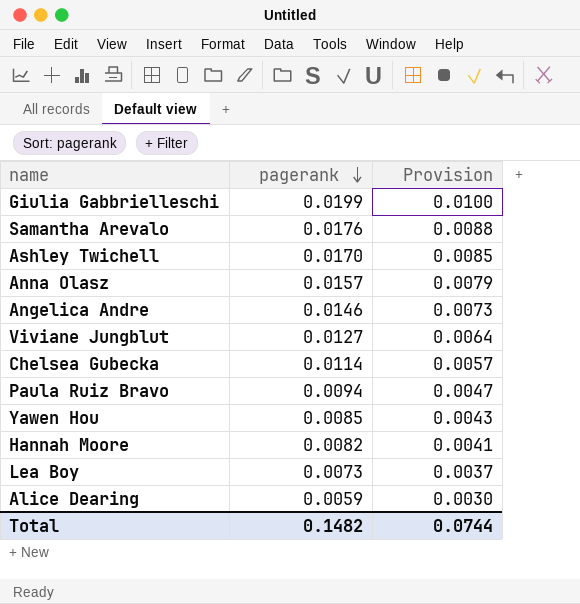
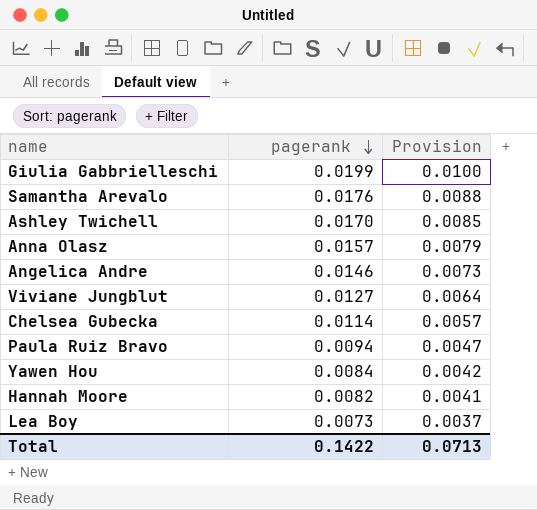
row Alice Dearing: 0.0059 | 0.0030 -> none
Yawen Hou | pagerank: 0.0085 -> 0.0084
Yawen Hou | Provision: 0.0043 -> 0.0042
Total | pagerank: 0.1482 -> 0.1422
Total | Provision: 0.0744 -> 0.0713

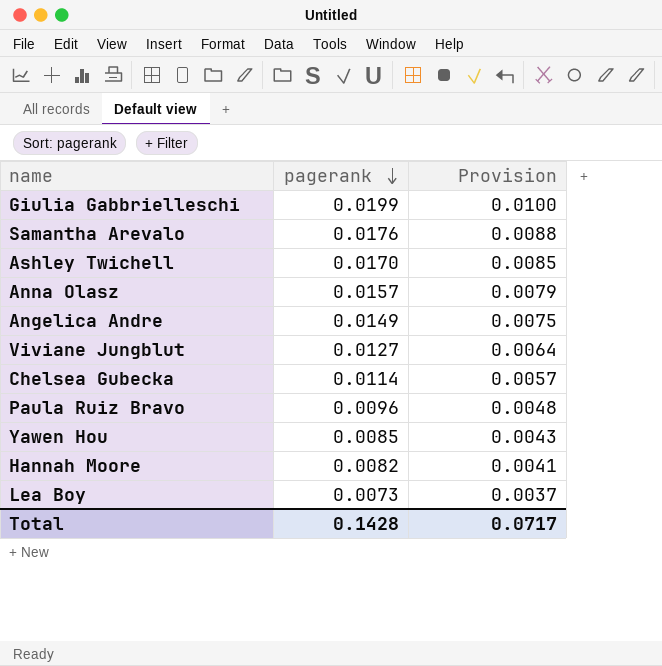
Angelica Andre | pagerank: 0.0146 -> 0.0149
Angelica Andre | Provision: 0.0073 -> 0.0075
Paula Ruiz Bravo | pagerank: 0.0094 -> 0.0096
Paula Ruiz Bravo | Provision: 0.0047 -> 0.0048
Yawen Hou | pagerank: 0.0084 -> 0.0085
Yawen Hou | Provision: 0.0042 -> 0.0043
Total | pagerank: 0.1422 -> 0.1428
Total | Provision: 0.0713 -> 0.0717

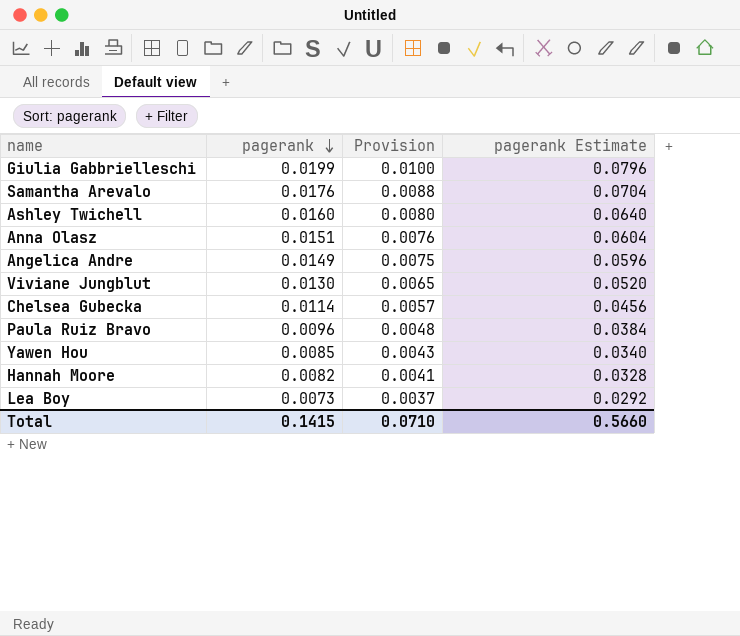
column pagerank Estimate | formula: none -> [pagerank] * 4
Ashley Twichell | pagerank: 0.0170 -> 0.0160
Ashley Twichell | Provision: 0.0085 -> 0.0080
Anna Olasz | pagerank: 0.0157 -> 0.0151
Anna Olasz | Provision: 0.0079 -> 0.0076
Viviane Jungblut | pagerank: 0.0127 -> 0.0130
Viviane Jungblut | Provision: 0.0064 -> 0.0065
Total | pagerank: 0.1428 -> 0.1415
Total | Provision: 0.0717 -> 0.0710

